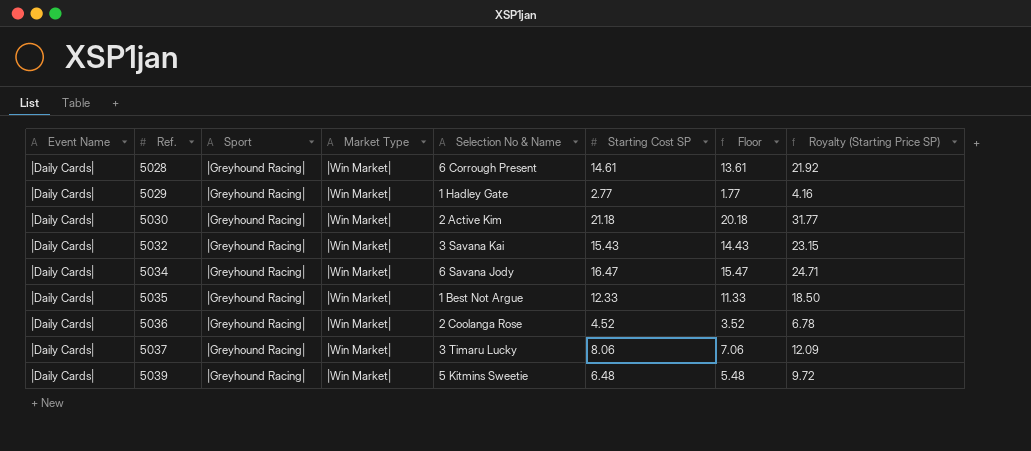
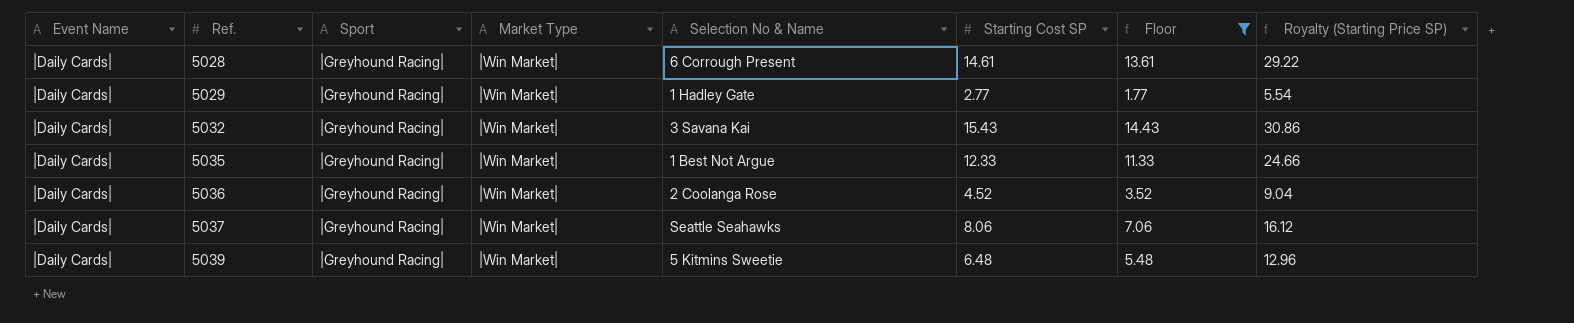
filter: none -> Floor <= 14.43
column Royalty (Starting Price SP) | formula: [Starting Cost SP] * 1.5 -> [Starting Cost SP] * 2
5037 | Selection No & Name: 3 Timaru Lucky -> Seattle Seahawks

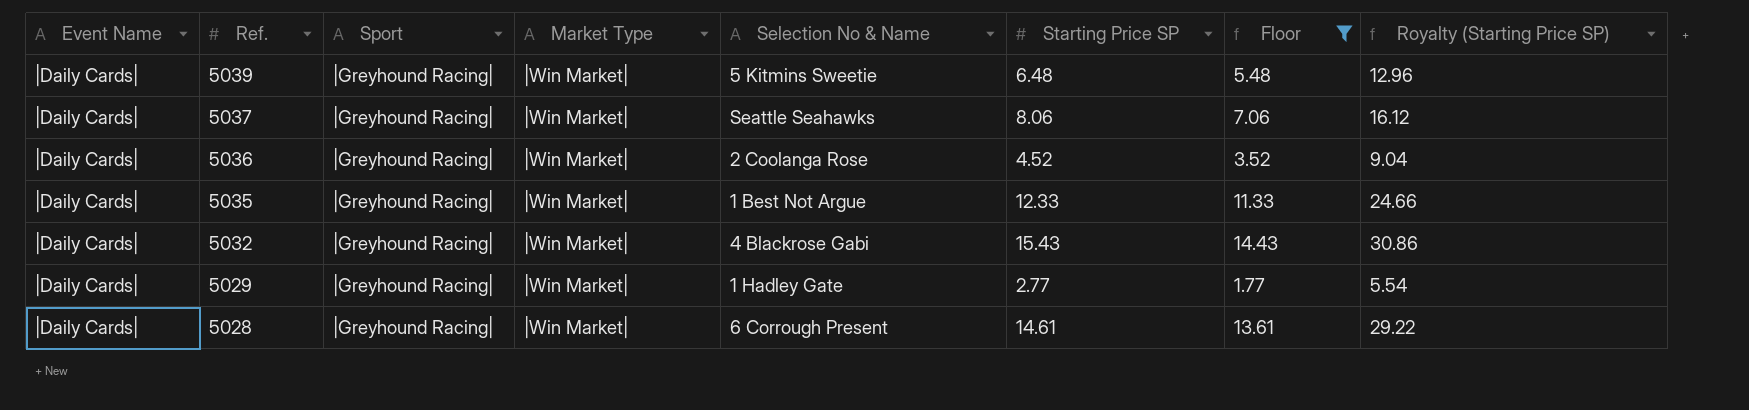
row order: Ref. ascending -> Ref. descending
column name: Starting Cost SP -> Starting Price SP
5032 | Selection No & Name: 3 Savana Kai -> 4 Blackrose Gabi

